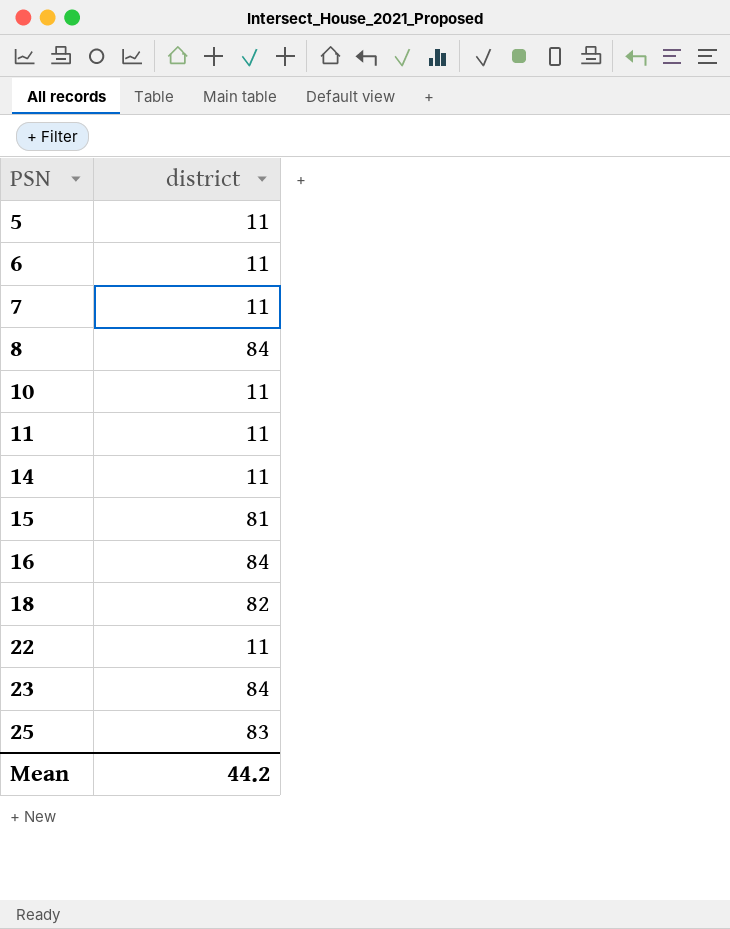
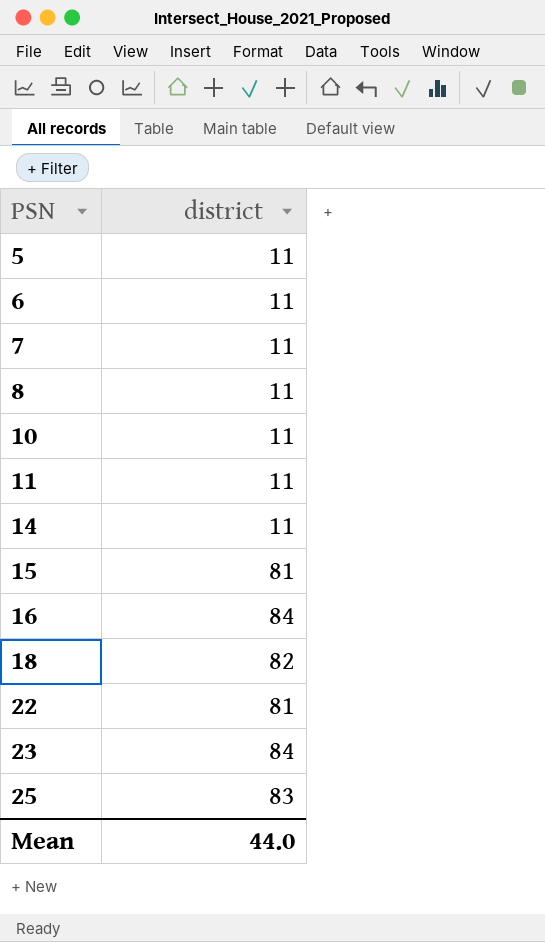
8 | district: 84 -> 11
22 | district: 11 -> 81
Mean | district: 44.2 -> 44.0

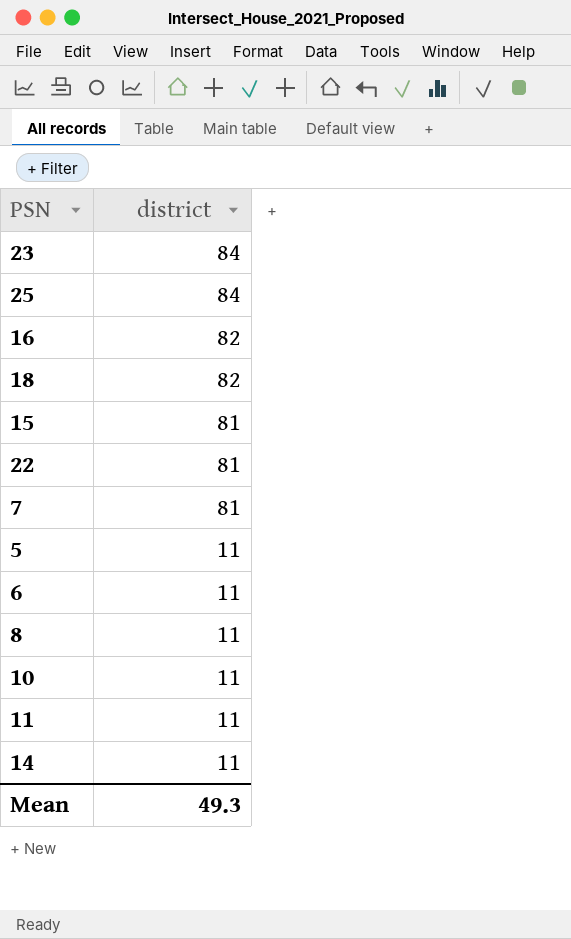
row order: PSN ascending -> district descending
25 | district: 83 -> 84
16 | district: 84 -> 82
7 | district: 11 -> 81
Mean | district: 44.0 -> 49.3

